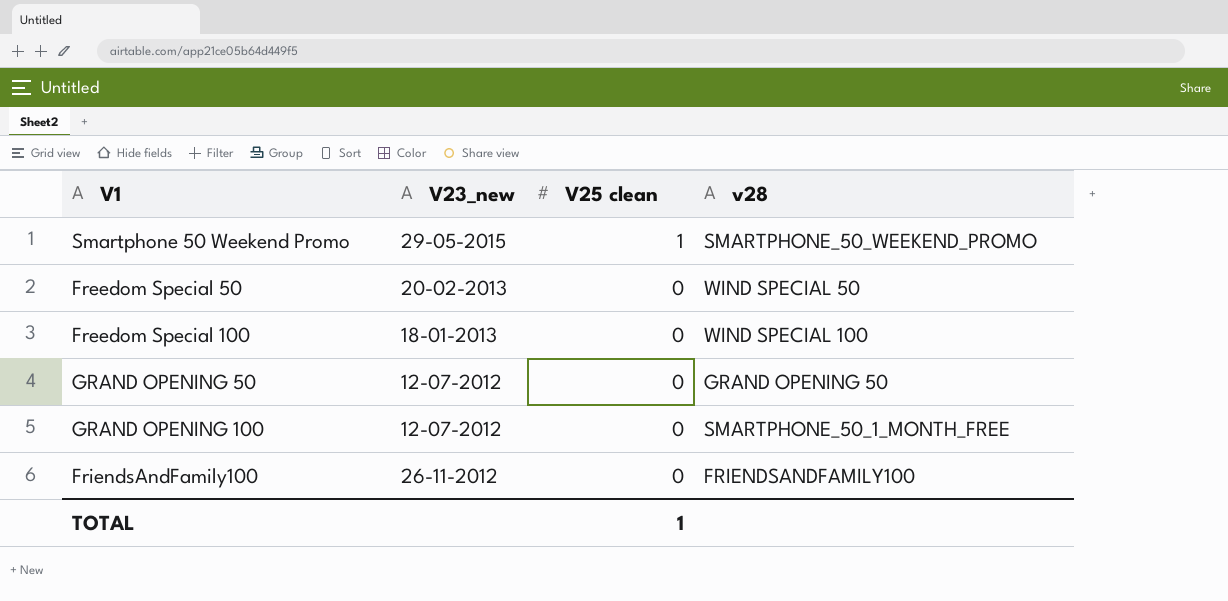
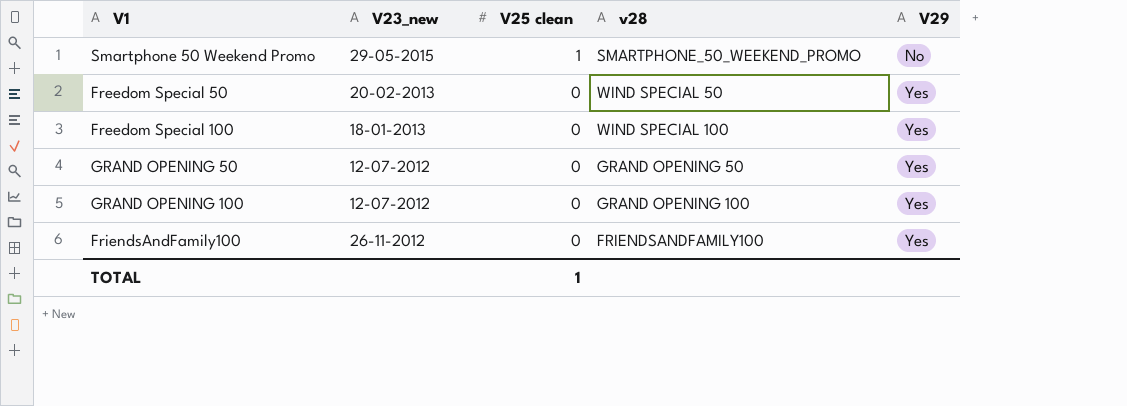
column V29 | position: none -> 5
GRAND OPENING 100 | v28: SMARTPHONE_50_1_MONTH_FREE -> GRAND OPENING 100

